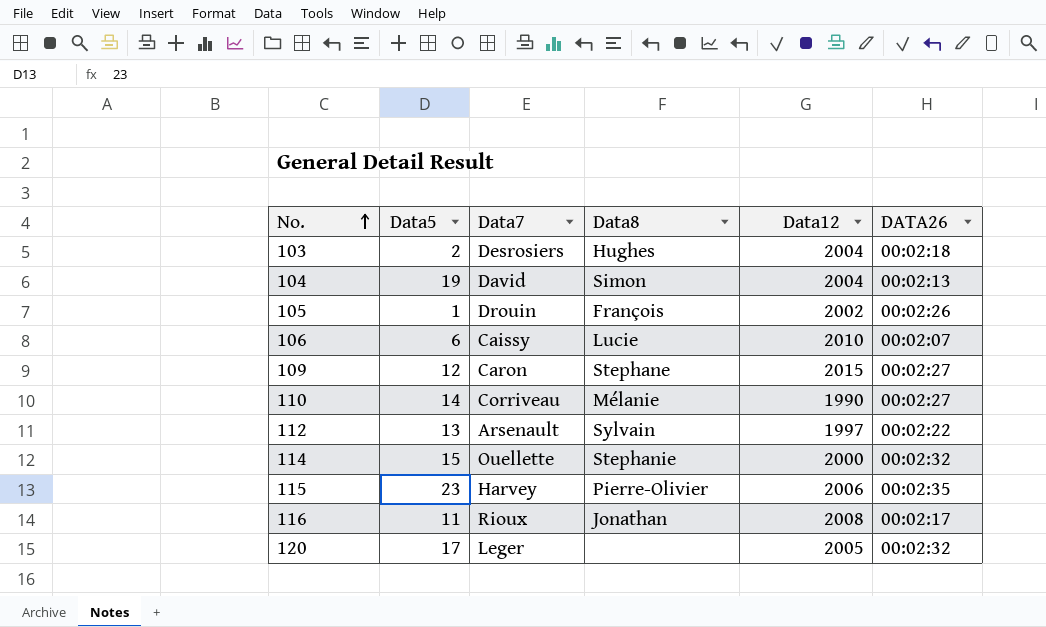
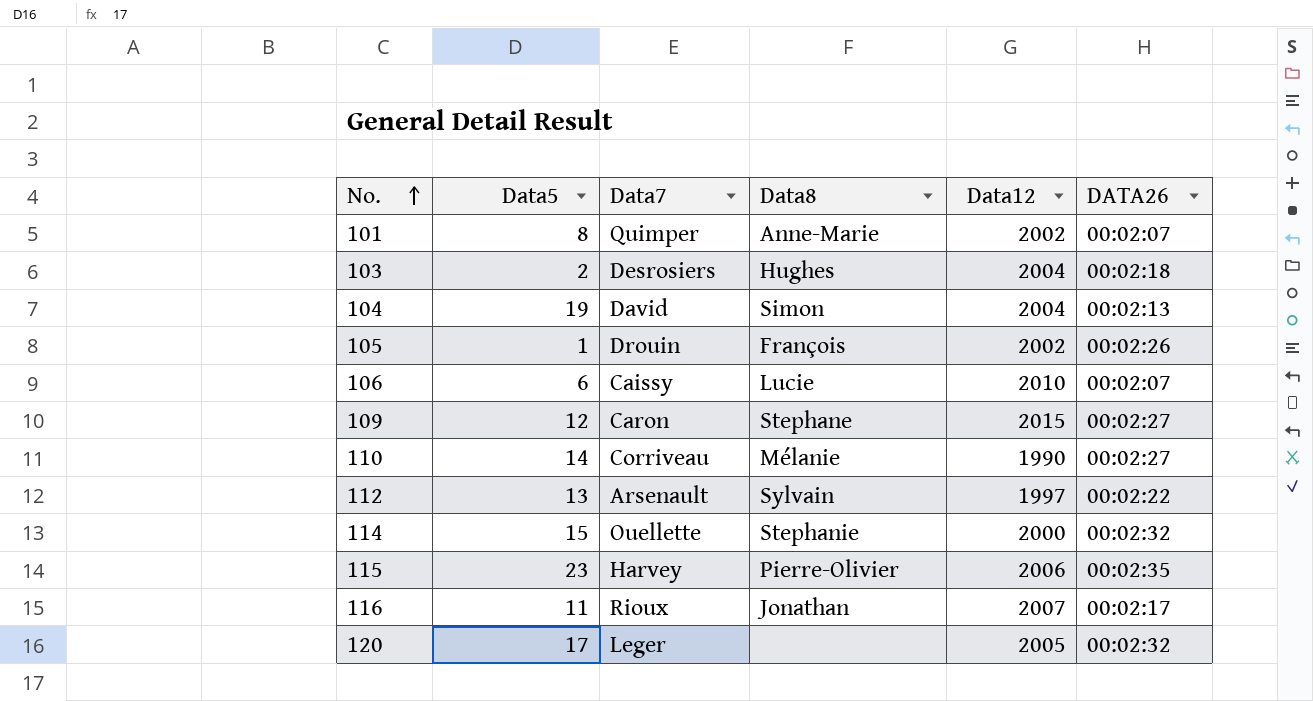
row 101: none -> 8 | Quimper | Anne-Marie | 2002 | 00:02:07
116 | Data12: 2008 -> 2007

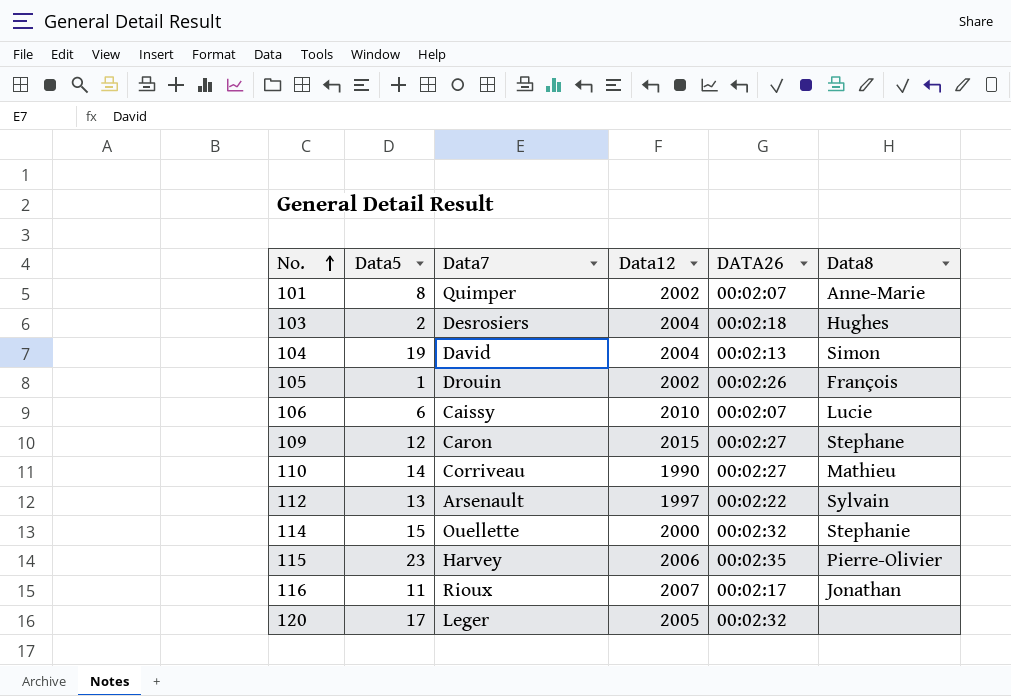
column Data8 | position: 4 -> 6
110 | Data8: Mélanie -> Mathieu

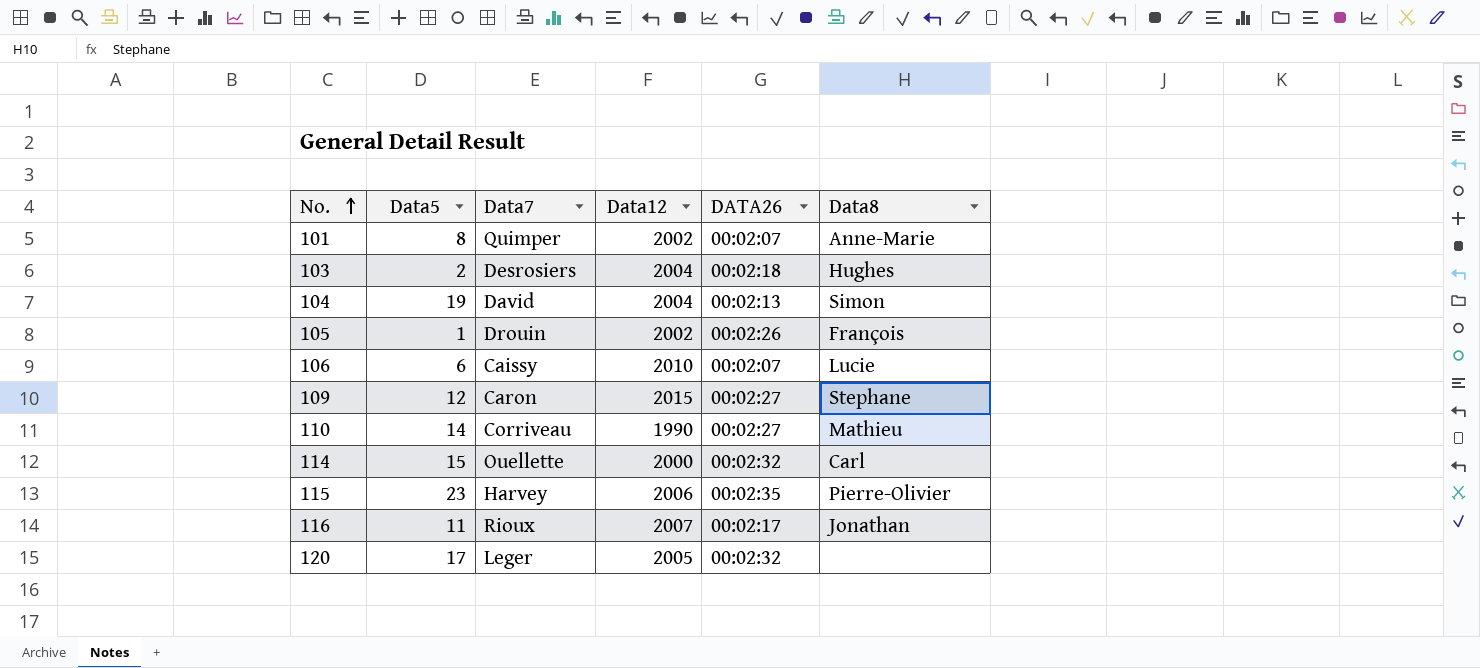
row 112: 13 | Arsenault | 1997 | 00:02:22 | Sylvain -> none
114 | Data8: Stephanie -> Carl

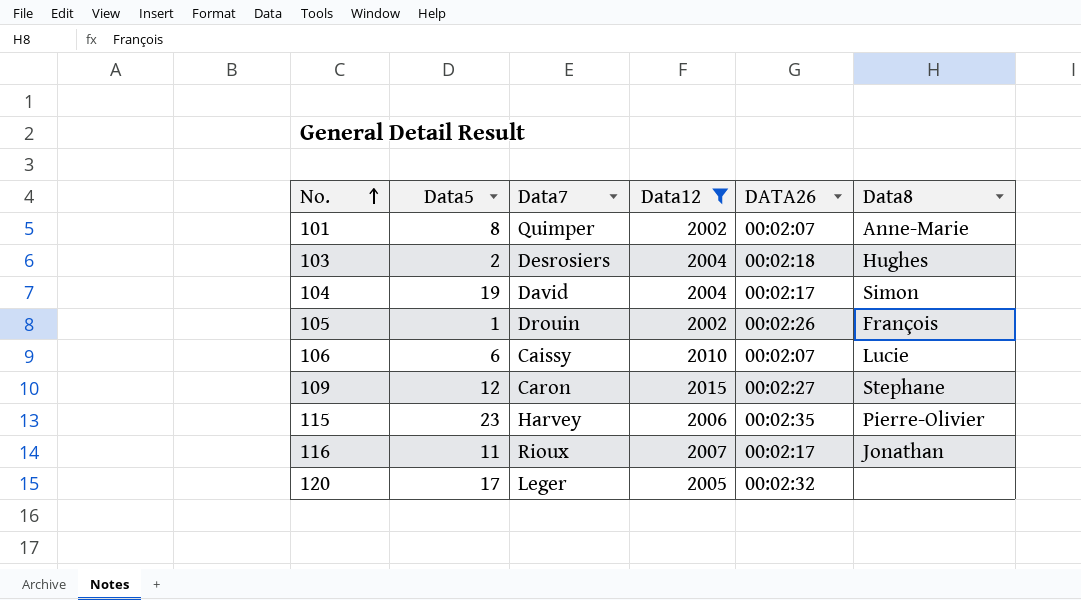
filter: none -> Data12 >= 2002
104 | DATA26: 00:02:13 -> 00:02:17

